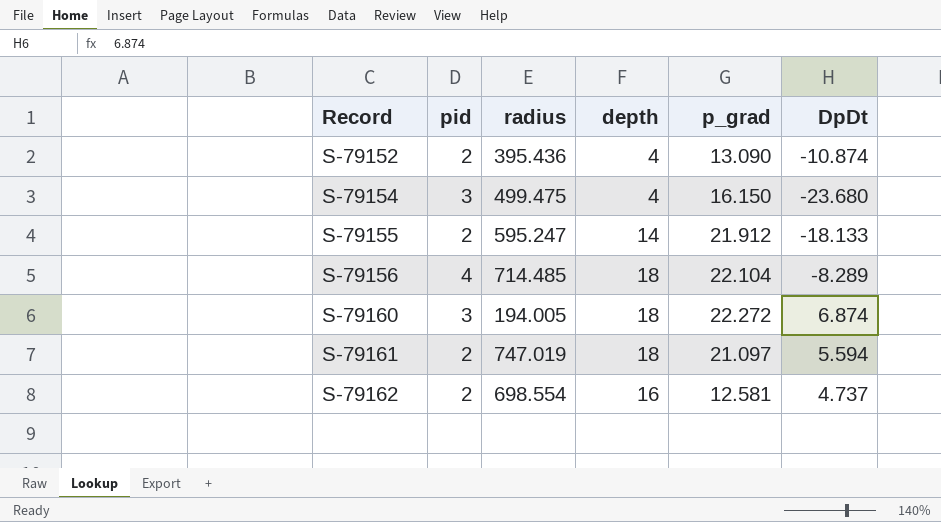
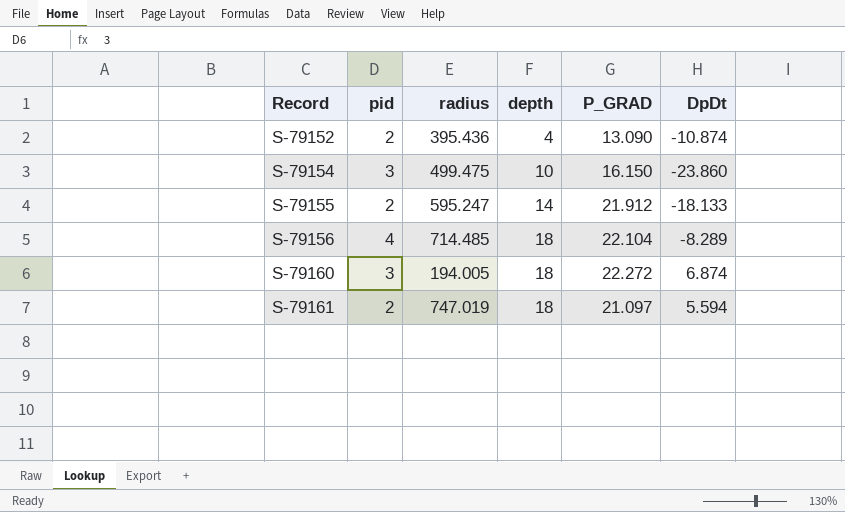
column name: p_grad -> P_GRAD
row S-79162: 2 | 698.554 | 16 | 12.581 | 4.737 -> none
S-79154 | depth: 4 -> 10
S-79154 | DpDt: -23.680 -> -23.860

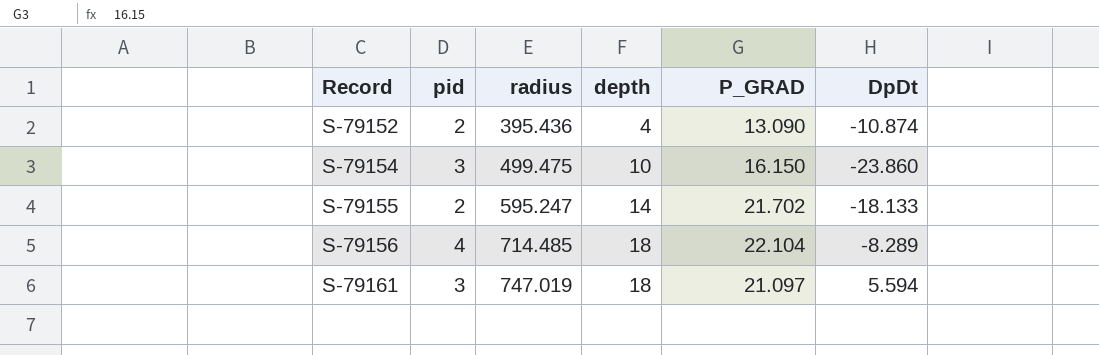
row S-79160: 3 | 194.005 | 18 | 22.272 | 6.874 -> none
S-79155 | P_GRAD: 21.912 -> 21.702
S-79161 | pid: 2 -> 3

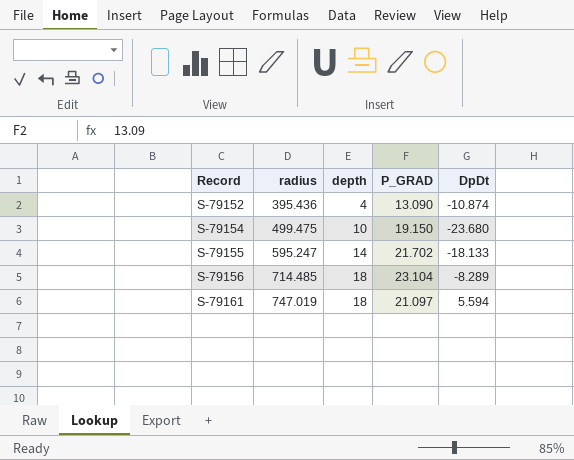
column pid | position: 2 -> none
S-79154 | P_GRAD: 16.150 -> 19.150
S-79154 | DpDt: -23.860 -> -23.680
S-79156 | P_GRAD: 22.104 -> 23.104

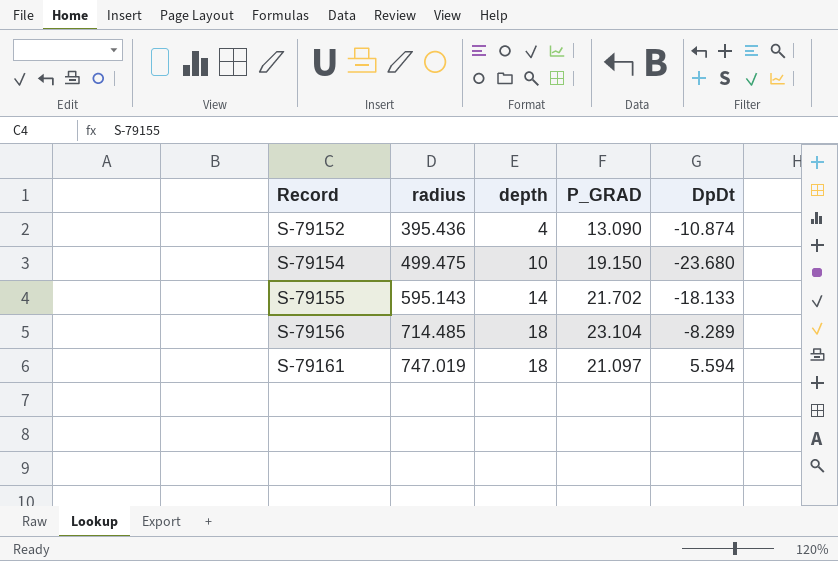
S-79155 | radius: 595.247 -> 595.143

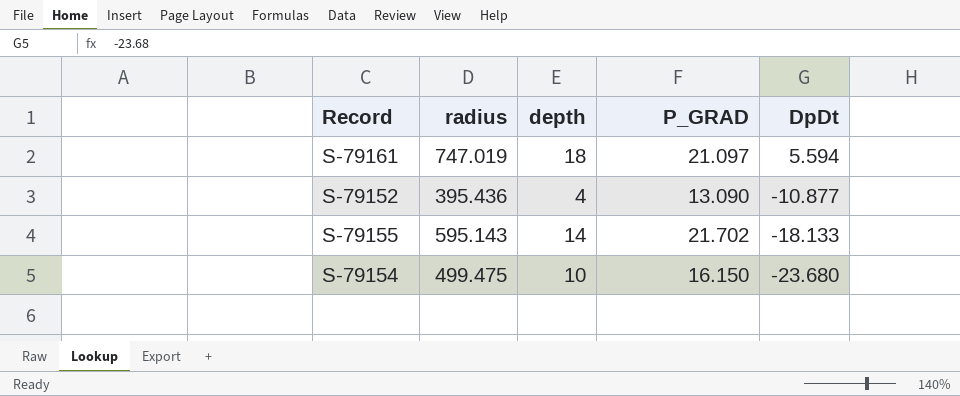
row order: Record ascending -> DpDt descending
row S-79156: 714.485 | 18 | 23.104 | -8.289 -> none
S-79152 | DpDt: -10.874 -> -10.877
S-79154 | P_GRAD: 19.150 -> 16.150

